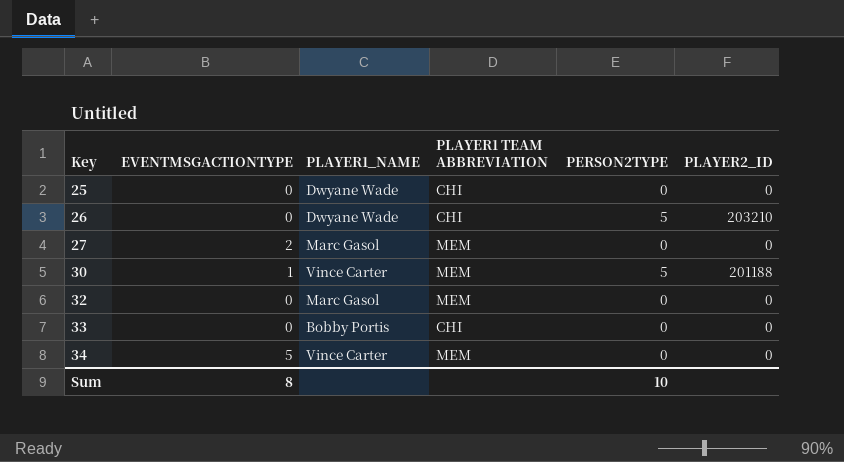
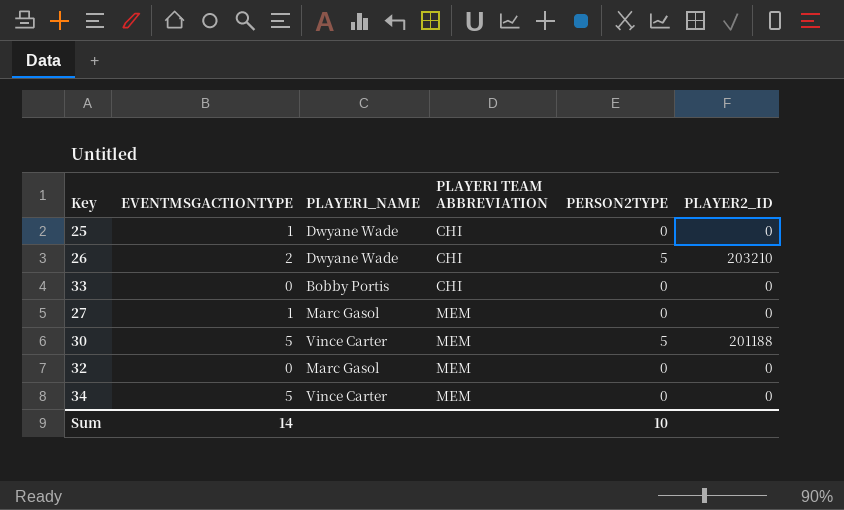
row order: Key ascending -> PLAYER1 TEAM ABBREVIATION ascending
25 | EVENTMSGACTIONTYPE: 0 -> 1
26 | EVENTMSGACTIONTYPE: 0 -> 2
27 | EVENTMSGACTIONTYPE: 2 -> 1
30 | EVENTMSGACTIONTYPE: 1 -> 5
Sum | EVENTMSGACTIONTYPE: 8 -> 14

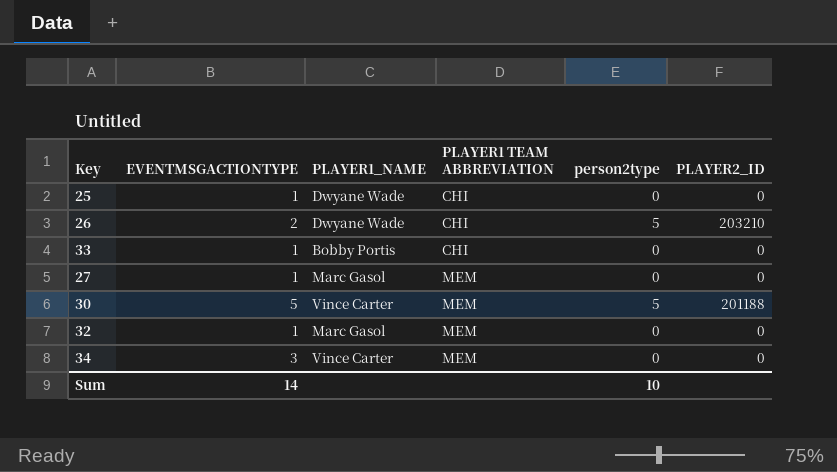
column name: PERSON2TYPE -> person2type
33 | EVENTMSGACTIONTYPE: 0 -> 1
32 | EVENTMSGACTIONTYPE: 0 -> 1
34 | EVENTMSGACTIONTYPE: 5 -> 3

